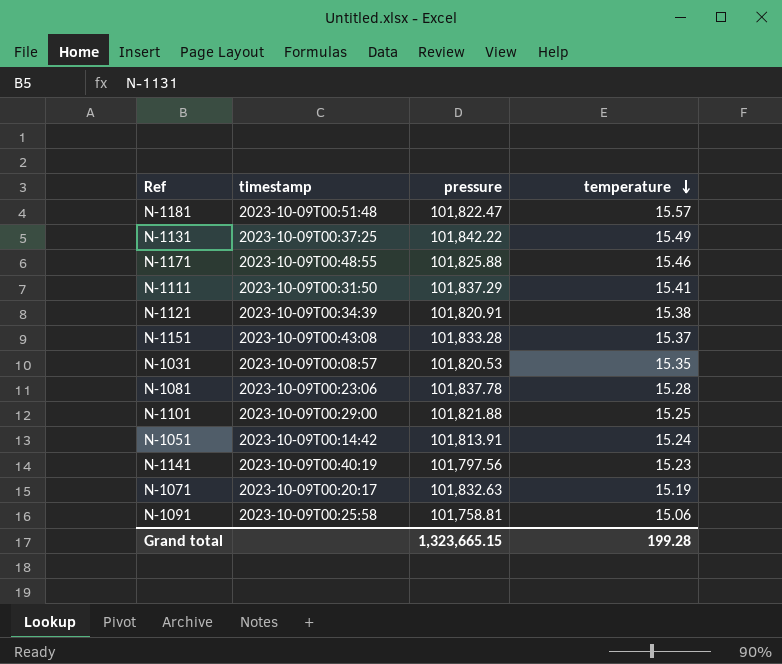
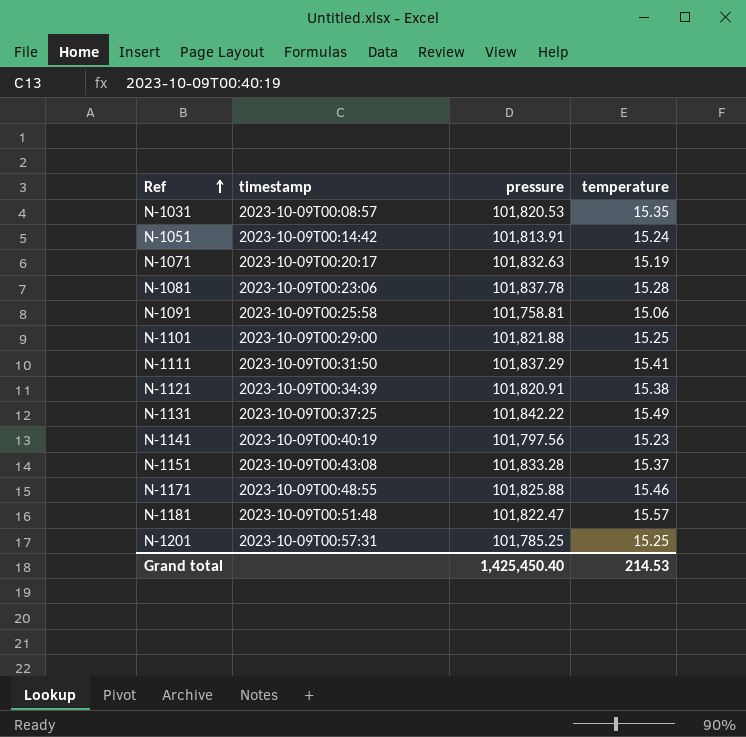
row order: temperature descending -> Ref ascending
row N-1201: none -> 2023-10-09T00:57:31 | 101,785.25 | 15.25
Grand total | pressure: 1,323,665.15 -> 1,425,450.40
Grand total | temperature: 199.28 -> 214.53

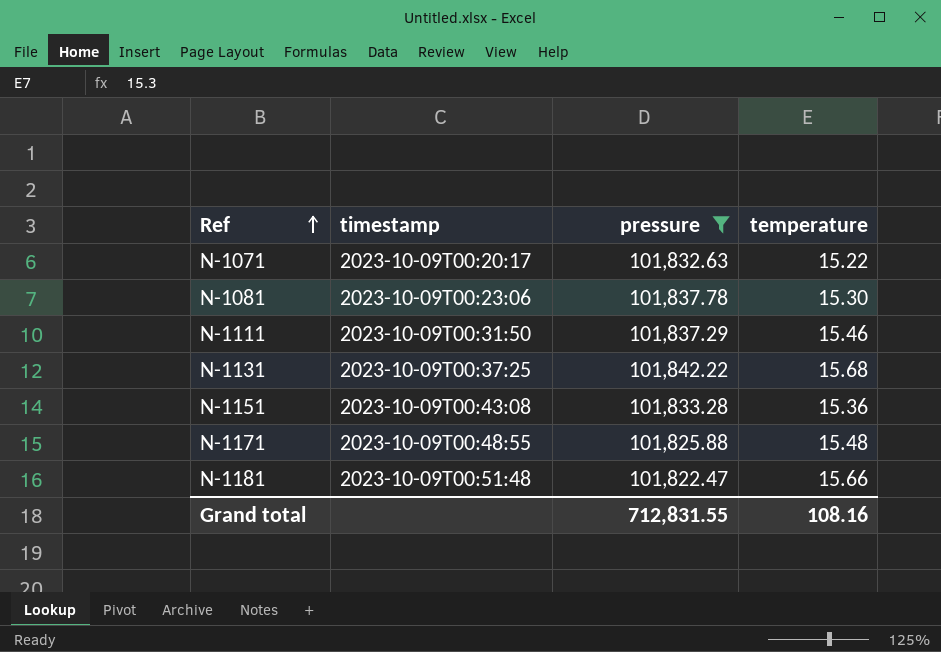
filter: none -> pressure >= 101,822.47
N-1071 | temperature: 15.19 -> 15.22
N-1081 | temperature: 15.28 -> 15.30
N-1111 | temperature: 15.41 -> 15.46
N-1131 | temperature: 15.49 -> 15.68
N-1151 | temperature: 15.37 -> 15.36
N-1171 | temperature: 15.46 -> 15.48
N-1181 | temperature: 15.57 -> 15.66
Grand total | pressure: 1,425,450.40 -> 712,831.55
Grand total | temperature: 214.53 -> 108.16

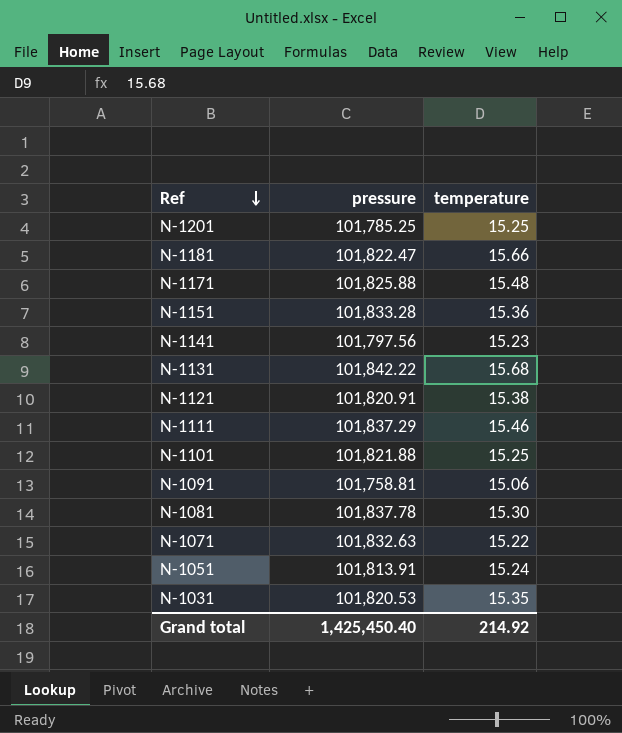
filter: pressure >= 101,822.47 -> none
row order: Ref ascending -> Ref descending
column timestamp | position: 2 -> none
Grand total | pressure: 712,831.55 -> 1,425,450.40
Grand total | temperature: 108.16 -> 214.92

